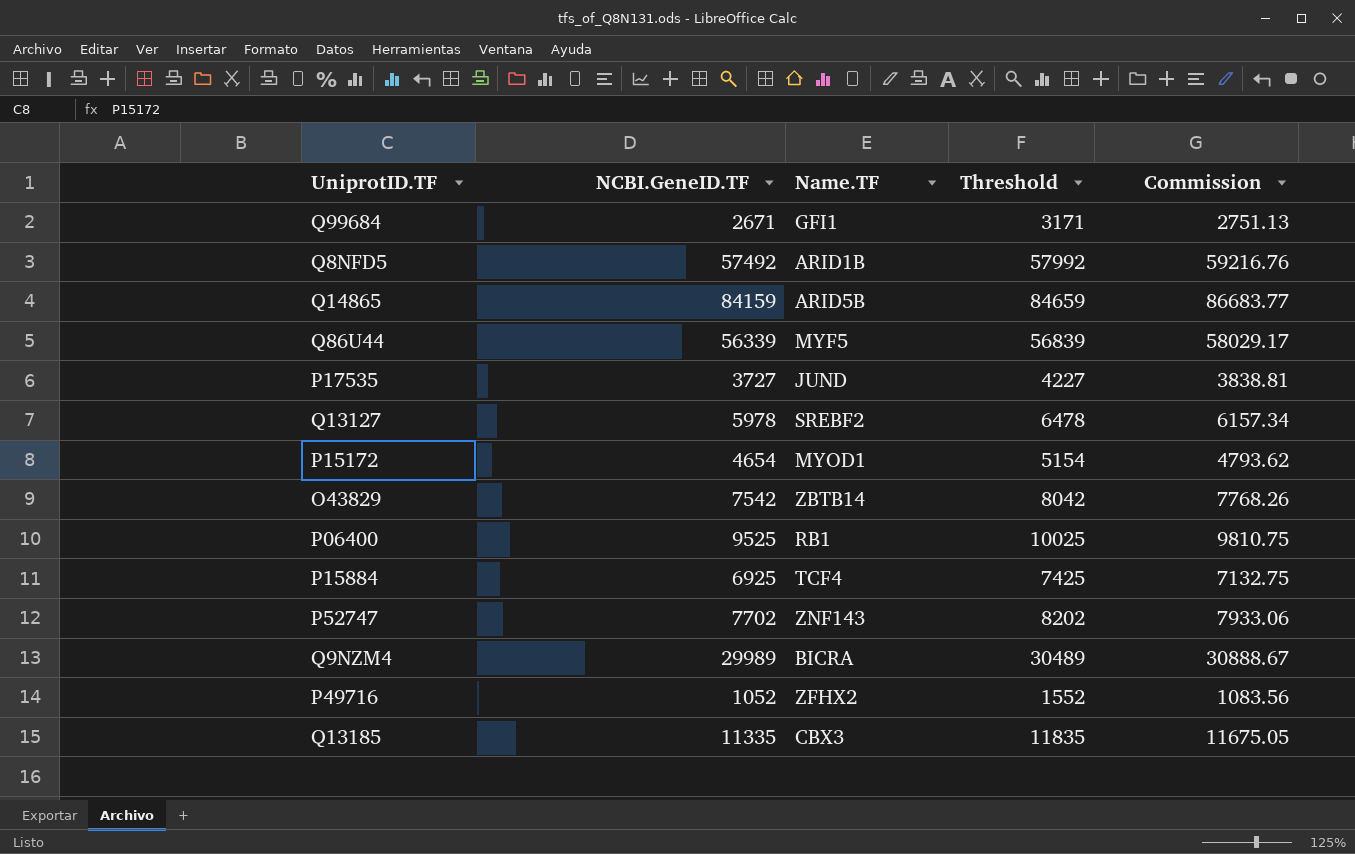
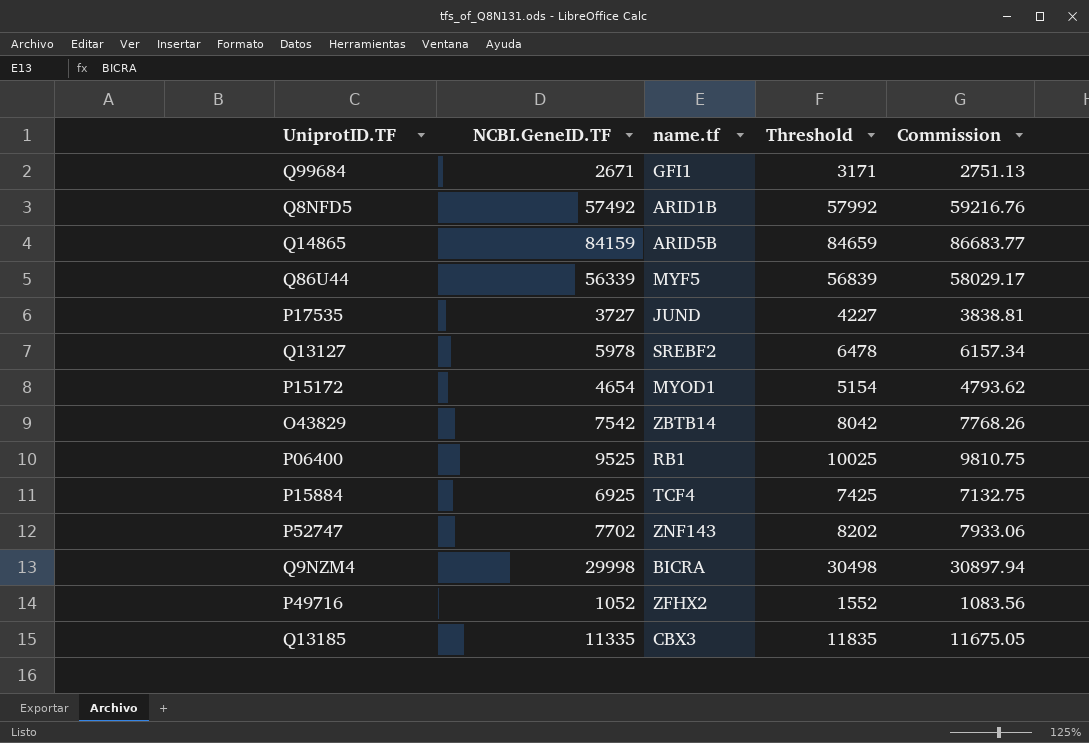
column name: Name.TF -> name.tf
Q9NZM4 | NCBI.GeneID.TF: 29989 -> 29998
Q9NZM4 | Threshold: 30489 -> 30498
Q9NZM4 | Commission: 30888.67 -> 30897.94

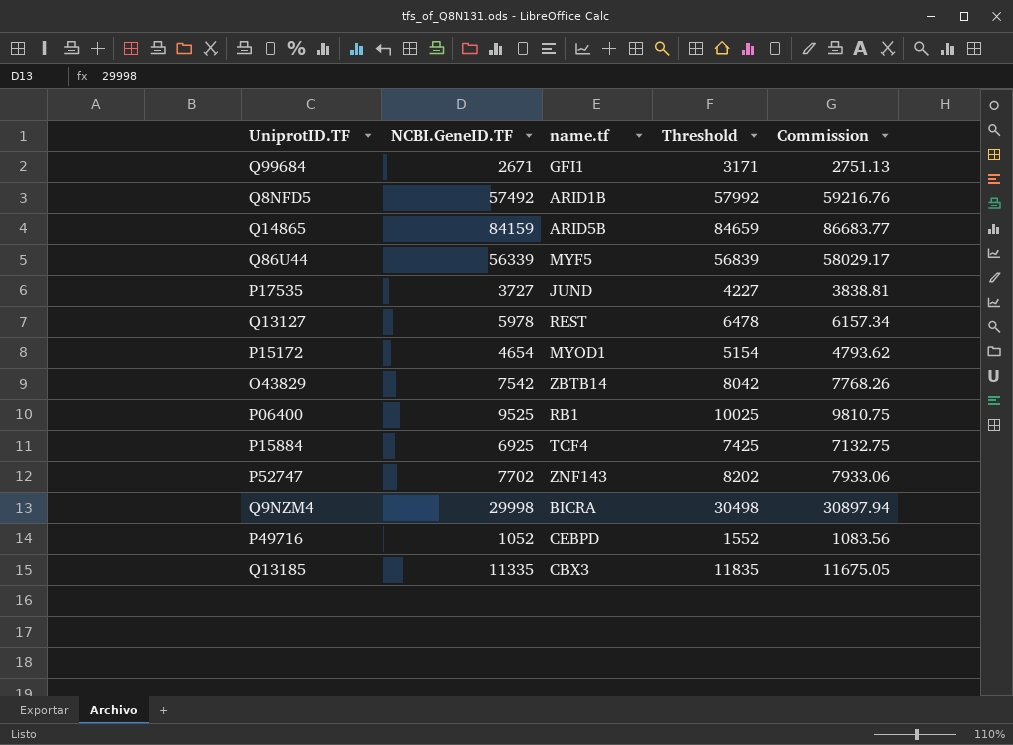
Q13127 | name.tf: SREBF2 -> REST
P49716 | name.tf: ZFHX2 -> CEBPD

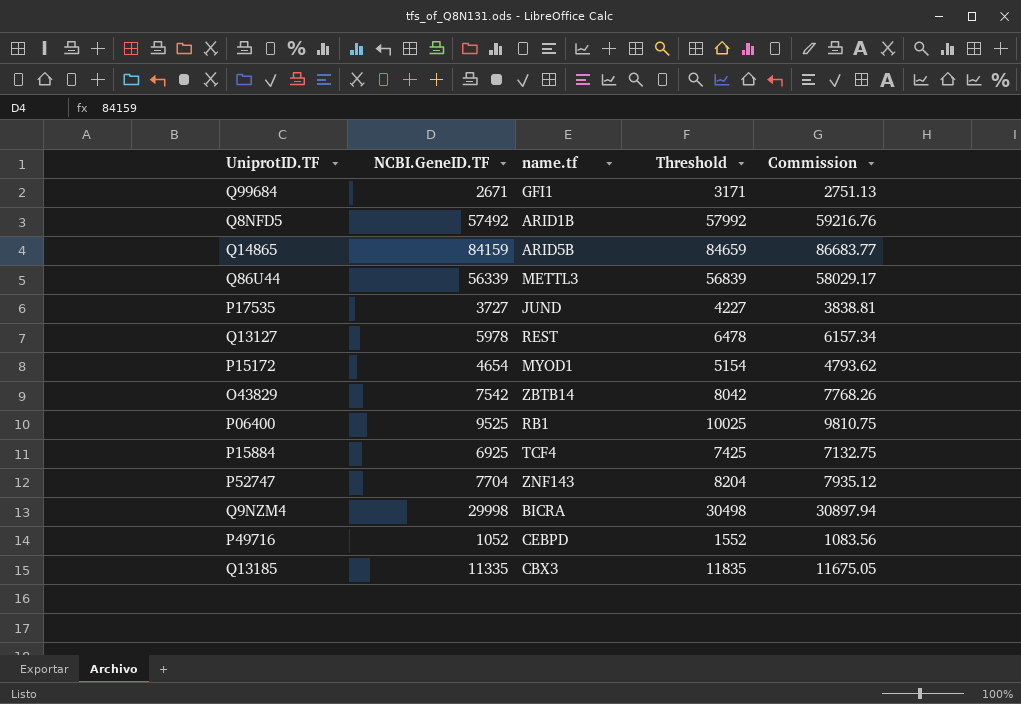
Q86U44 | name.tf: MYF5 -> METTL3
P52747 | NCBI.GeneID.TF: 7702 -> 7704
P52747 | Threshold: 8202 -> 8204
P52747 | Commission: 7933.06 -> 7935.12

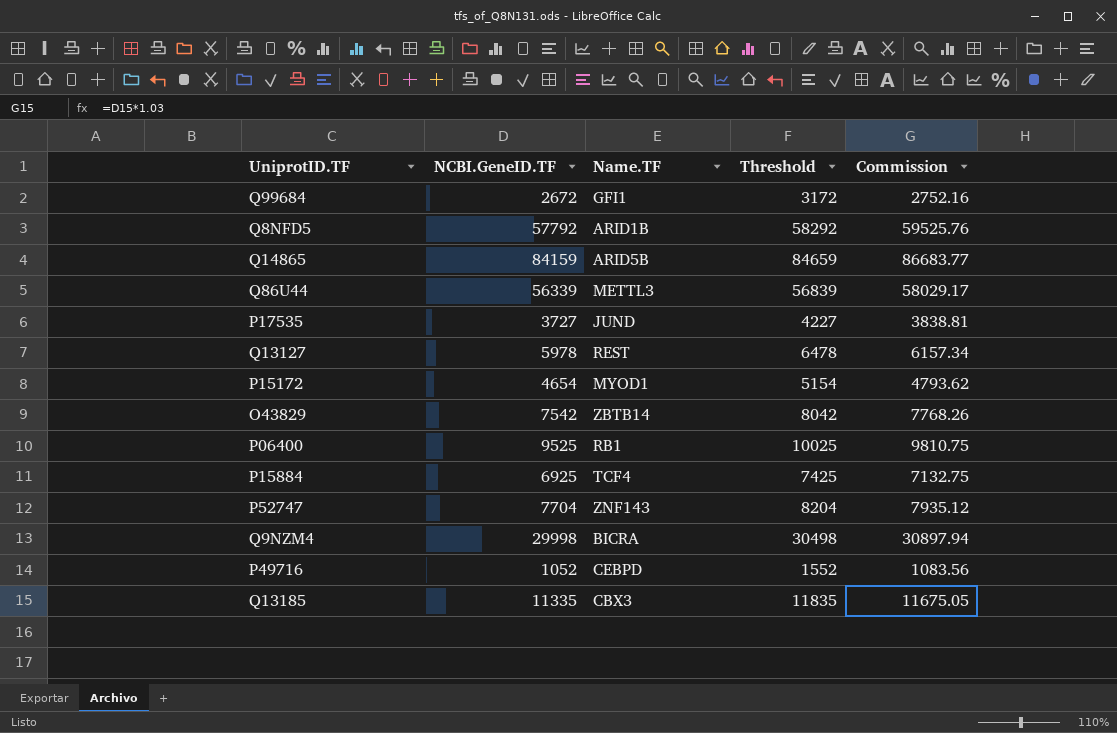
column name: name.tf -> Name.TF
Q99684 | NCBI.GeneID.TF: 2671 -> 2672
Q99684 | Threshold: 3171 -> 3172
Q99684 | Commission: 2751.13 -> 2752.16
Q8NFD5 | NCBI.GeneID.TF: 57492 -> 57792
Q8NFD5 | Threshold: 57992 -> 58292
Q8NFD5 | Commission: 59216.76 -> 59525.76

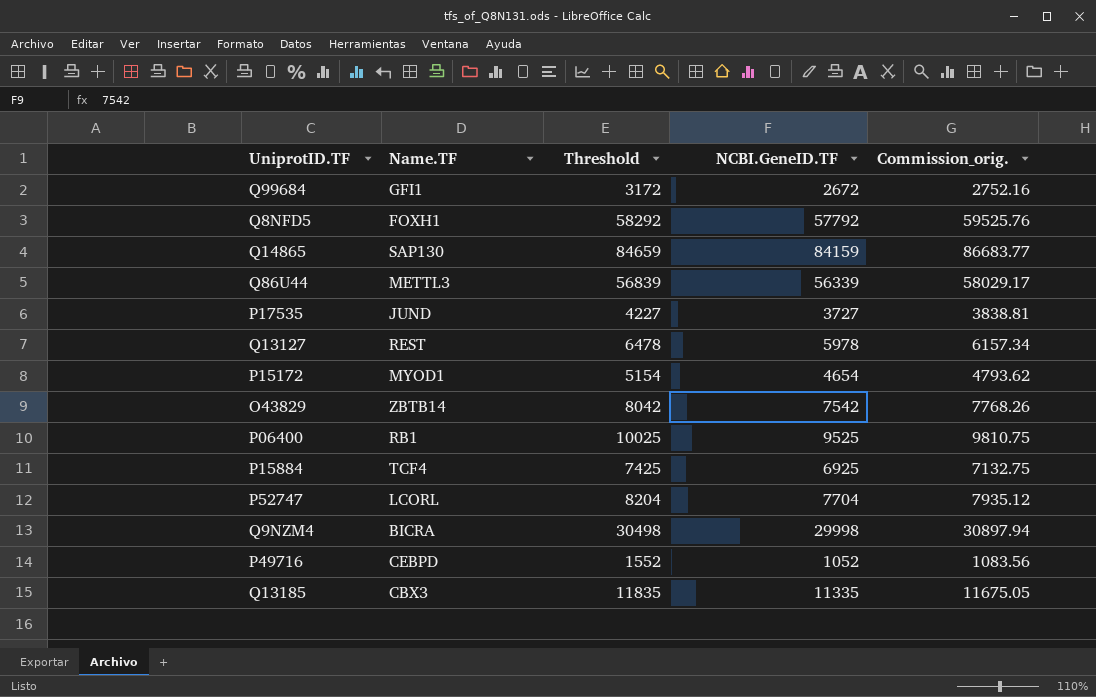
column NCBI.GeneID.TF | position: 2 -> 4
column name: Commission -> Commission_orig.
Q8NFD5 | Name.TF: ARID1B -> FOXH1
Q14865 | Name.TF: ARID5B -> SAP130
P52747 | Name.TF: ZNF143 -> LCORL

